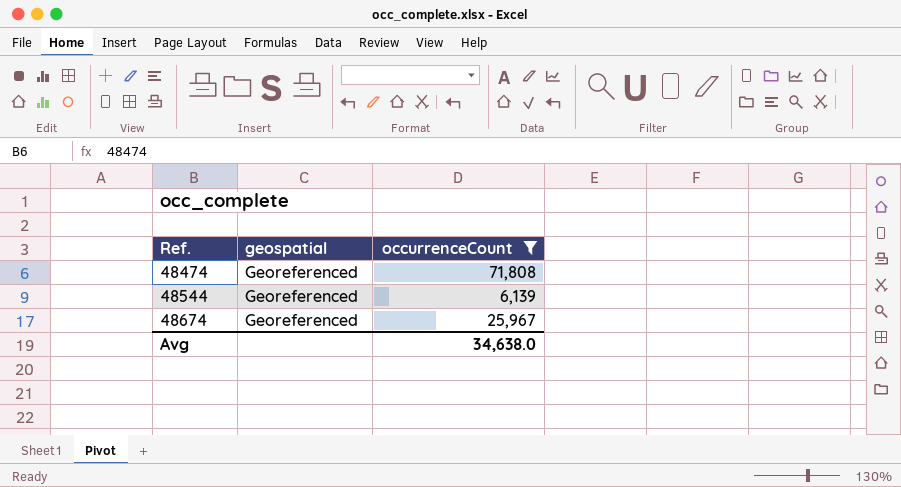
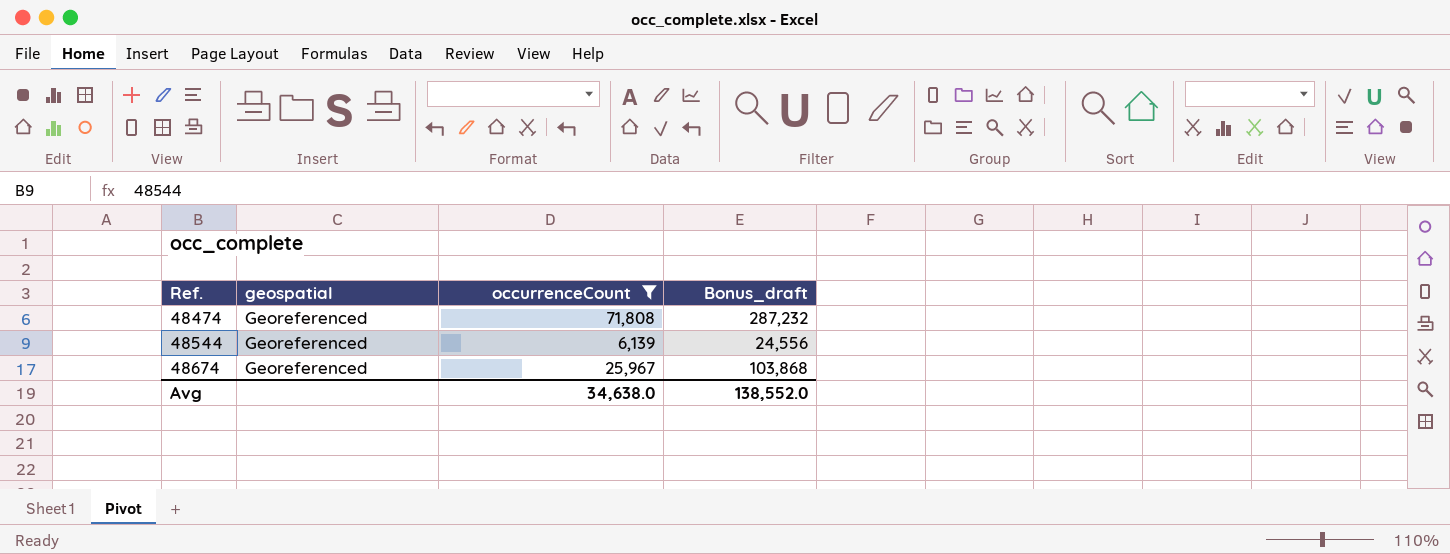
column Bonus_draft | formula: none -> [occurrenceCount] * 4

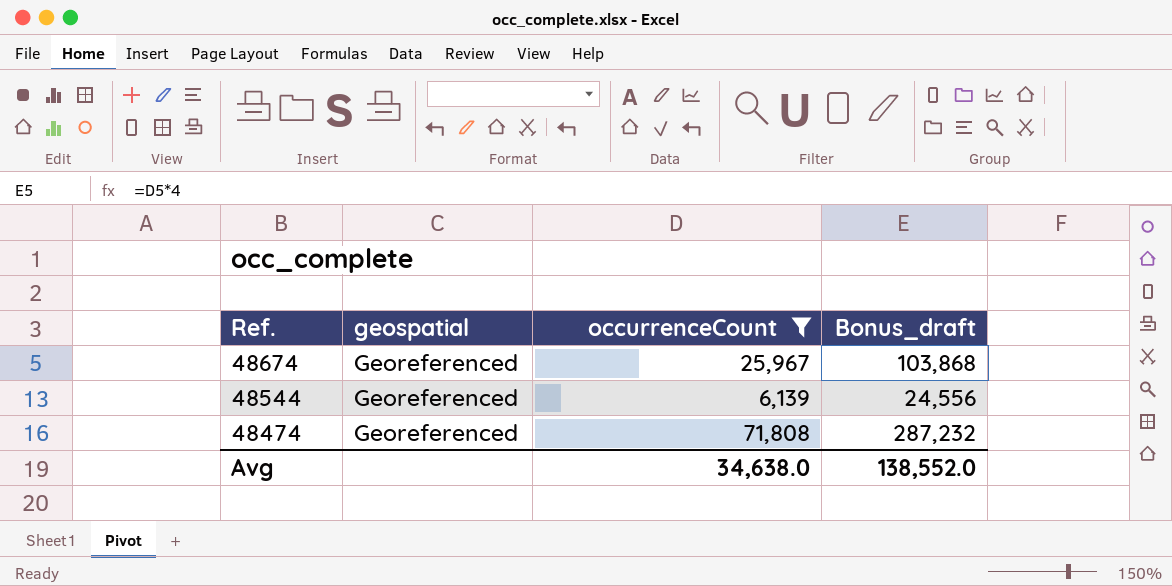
row order: Ref. ascending -> Ref. descending

